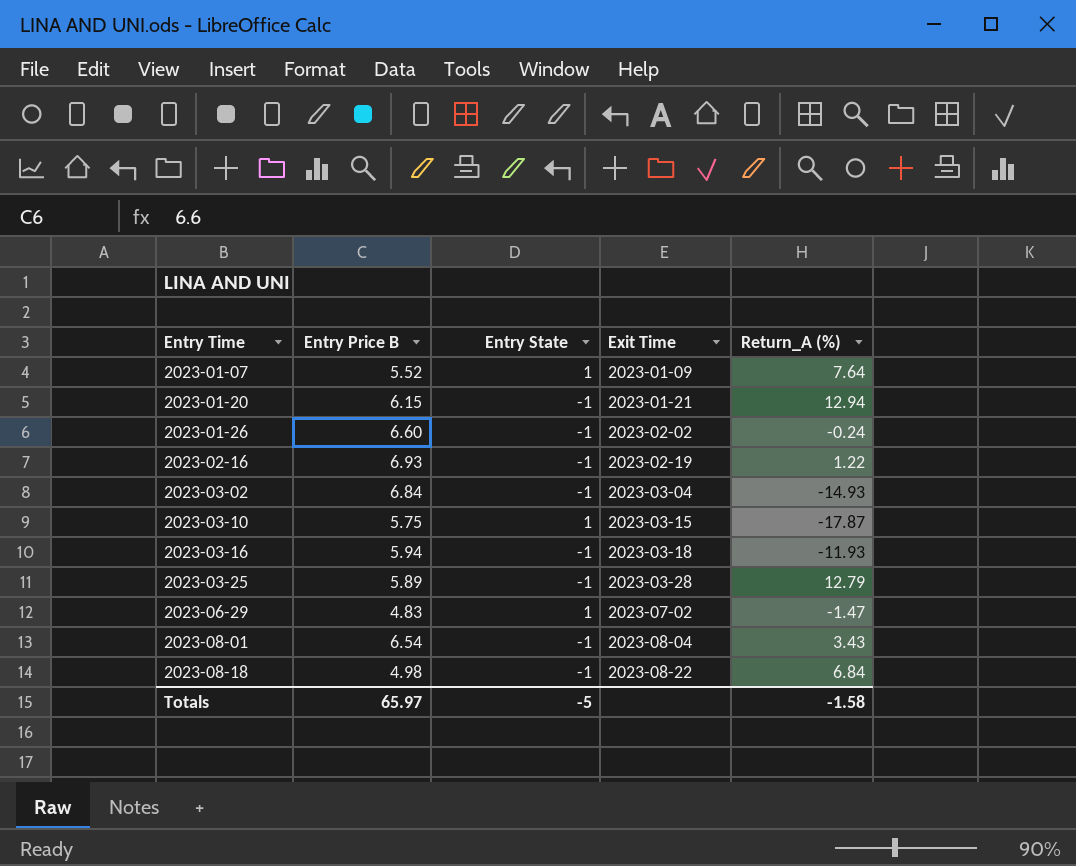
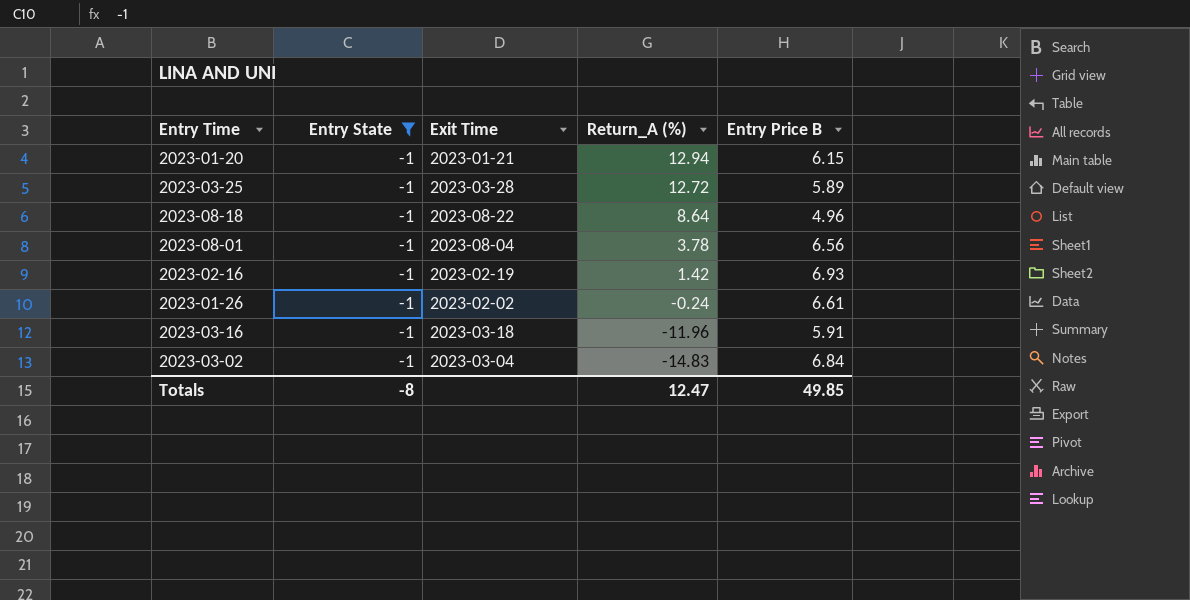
filter: none -> Entry State = -1
row order: Entry Time ascending -> Return_A (%) descending
column Entry Price B | position: 2 -> 5
2023-03-25 | Return_A (%): 12.79 -> 12.72
2023-08-18 | Return_A (%): 6.84 -> 8.64
2023-08-18 | Entry Price B: 4.98 -> 4.96
2023-08-01 | Return_A (%): 3.43 -> 3.78
2023-08-01 | Entry Price B: 6.54 -> 6.56
2023-02-16 | Return_A (%): 1.22 -> 1.42
2023-01-26 | Entry Price B: 6.60 -> 6.61
2023-03-16 | Return_A (%): -11.93 -> -11.96
2023-03-16 | Entry Price B: 5.94 -> 5.91
2023-03-02 | Return_A (%): -14.93 -> -14.83
Totals | Entry State: -5 -> -8
Totals | Return_A (%): -1.58 -> 12.47
Totals | Entry Price B: 65.97 -> 49.85

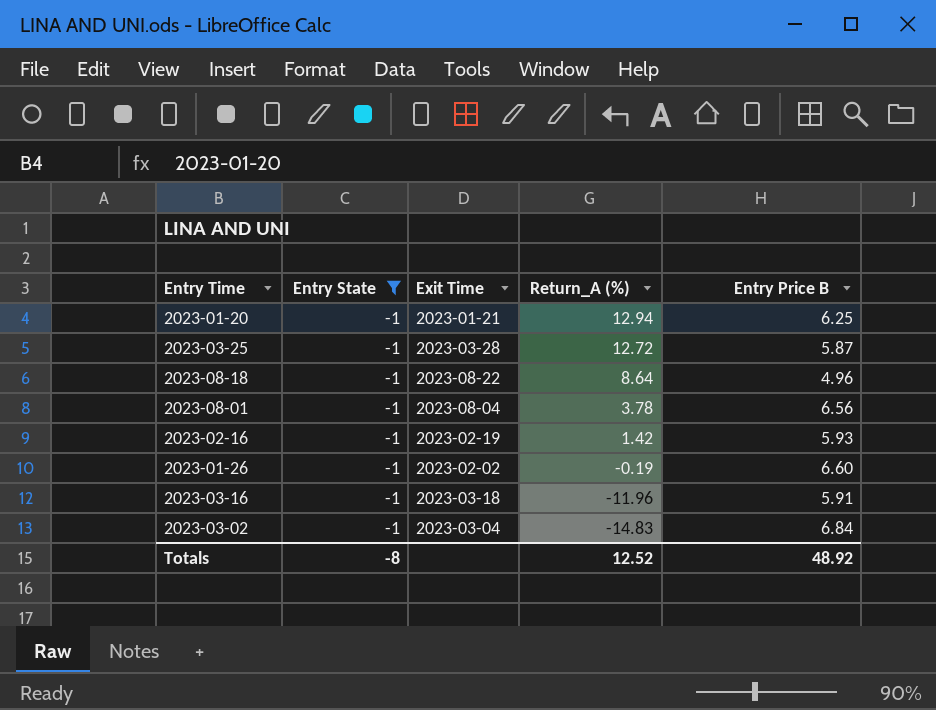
2023-01-20 | Entry Price B: 6.15 -> 6.25
2023-03-25 | Entry Price B: 5.89 -> 5.87
2023-02-16 | Entry Price B: 6.93 -> 5.93
2023-01-26 | Return_A (%): -0.24 -> -0.19
2023-01-26 | Entry Price B: 6.61 -> 6.60
Totals | Return_A (%): 12.47 -> 12.52
Totals | Entry Price B: 49.85 -> 48.92

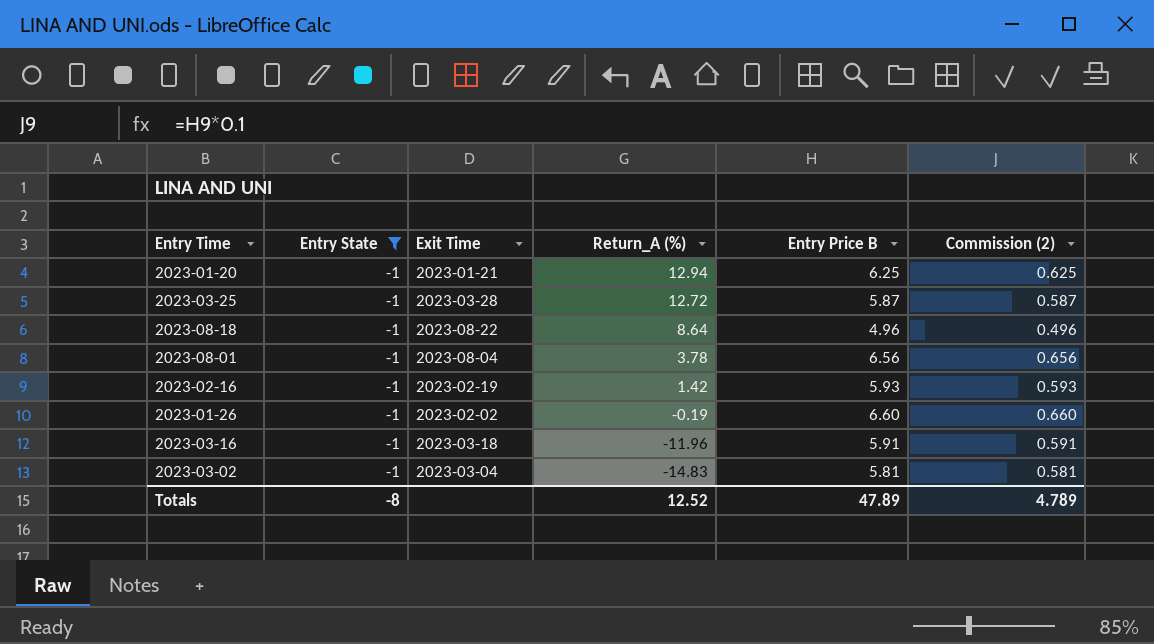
column Commission (2) | formula: none -> [Entry Price B] * 0.1
2023-03-02 | Entry Price B: 6.84 -> 5.81
Totals | Entry Price B: 48.92 -> 47.89

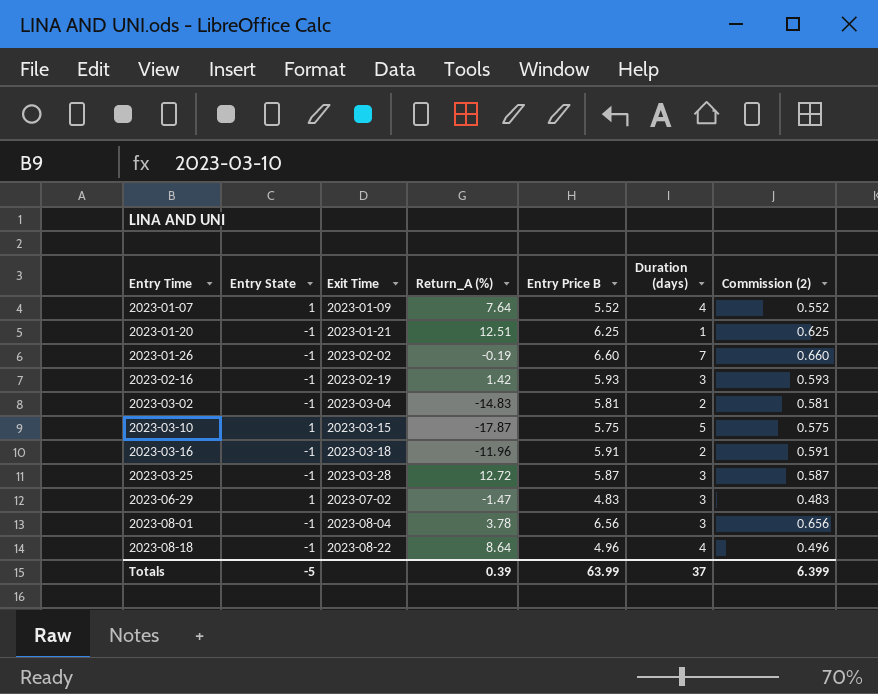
filter: Entry State = -1 -> none
row order: Return_A (%) descending -> Entry Time ascending
column Duration (days) | position: none -> 6
2023-01-20 | Return_A (%): 12.94 -> 12.51
Totals | Entry State: -8 -> -5
Totals | Return_A (%): 12.52 -> 0.39
Totals | Entry Price B: 47.89 -> 63.99
Totals | Commission (2): 4.789 -> 6.399

